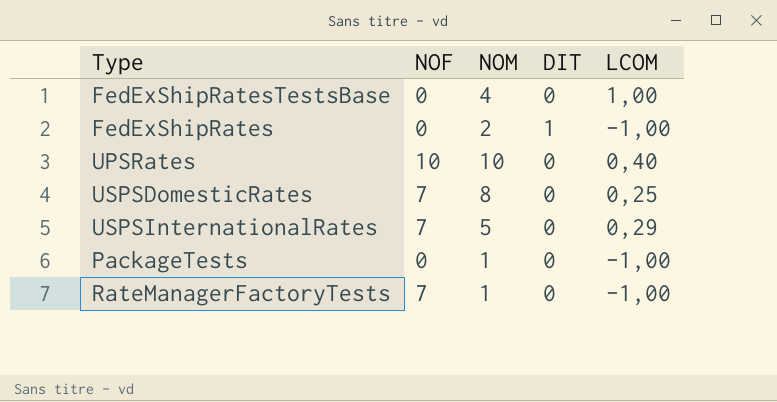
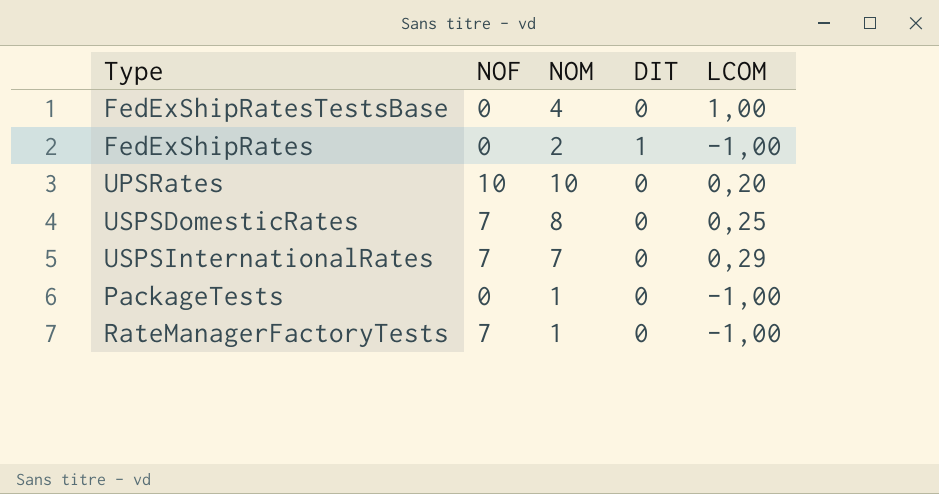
UPSRates | LCOM: 0,40 -> 0,20
USPSInternationalRates | NOM: 5 -> 7

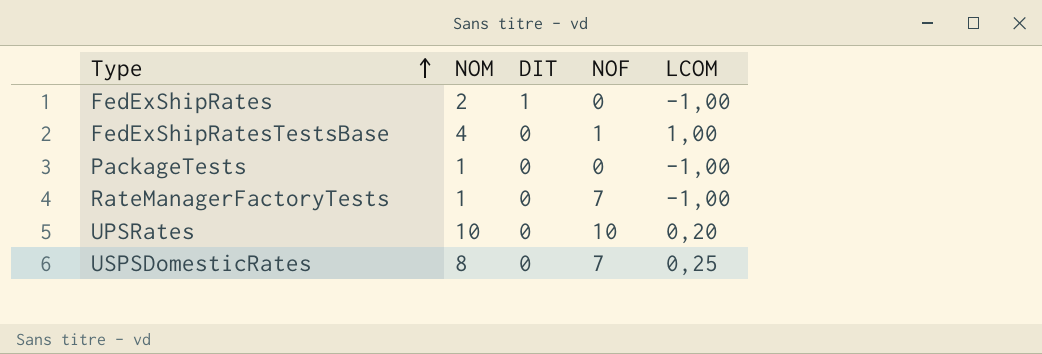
row order: none -> Type ascending
column NOF | position: 2 -> 4
row USPSInternationalRates: 7 | 7 | 0 | 0,29 -> none
FedExShipRatesTestsBase | NOF: 0 -> 1

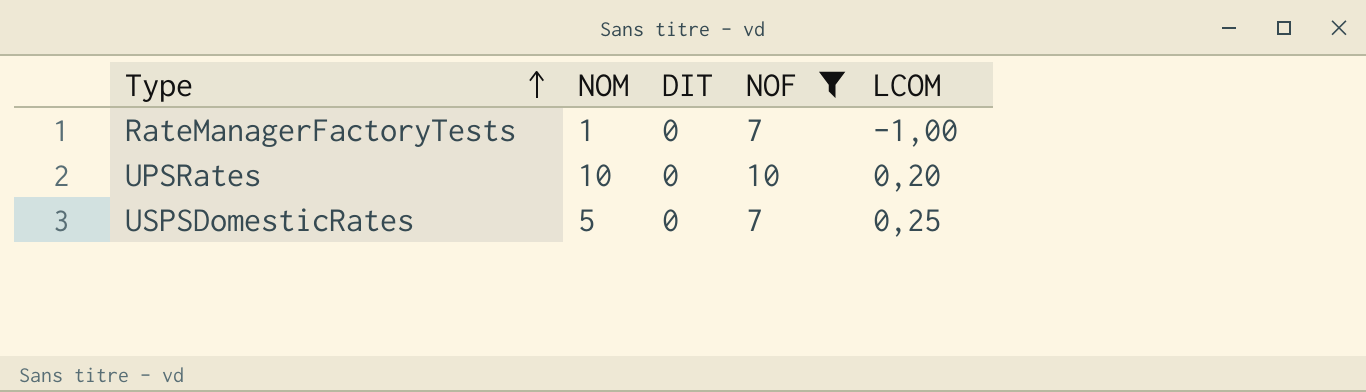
filter: none -> NOF >= 7
USPSDomesticRates | NOM: 8 -> 5

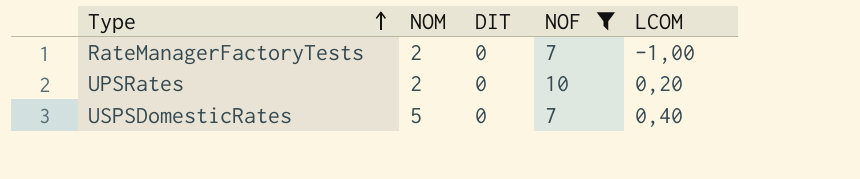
RateManagerFactoryTests | NOM: 1 -> 2
UPSRates | NOM: 10 -> 2
USPSDomesticRates | LCOM: 0,25 -> 0,40

